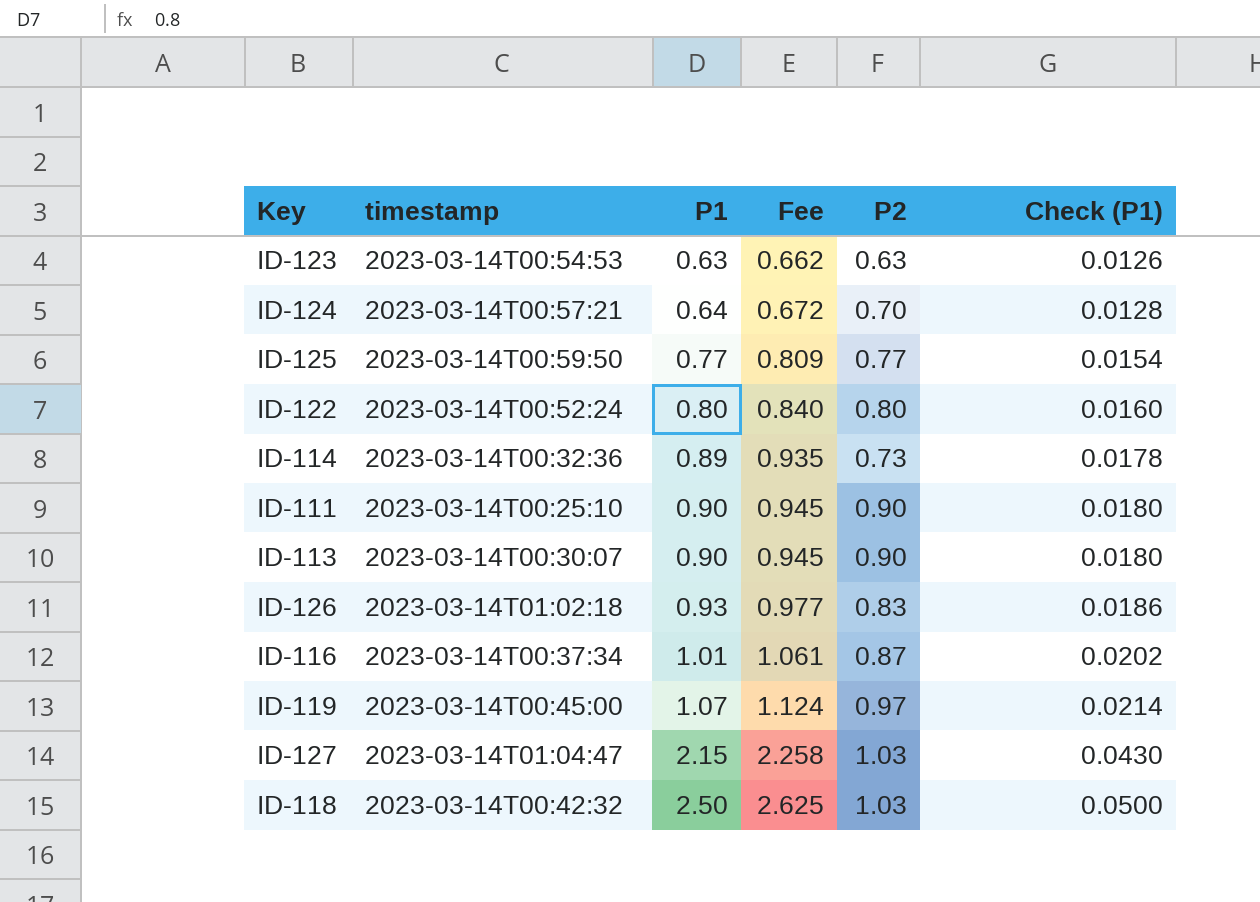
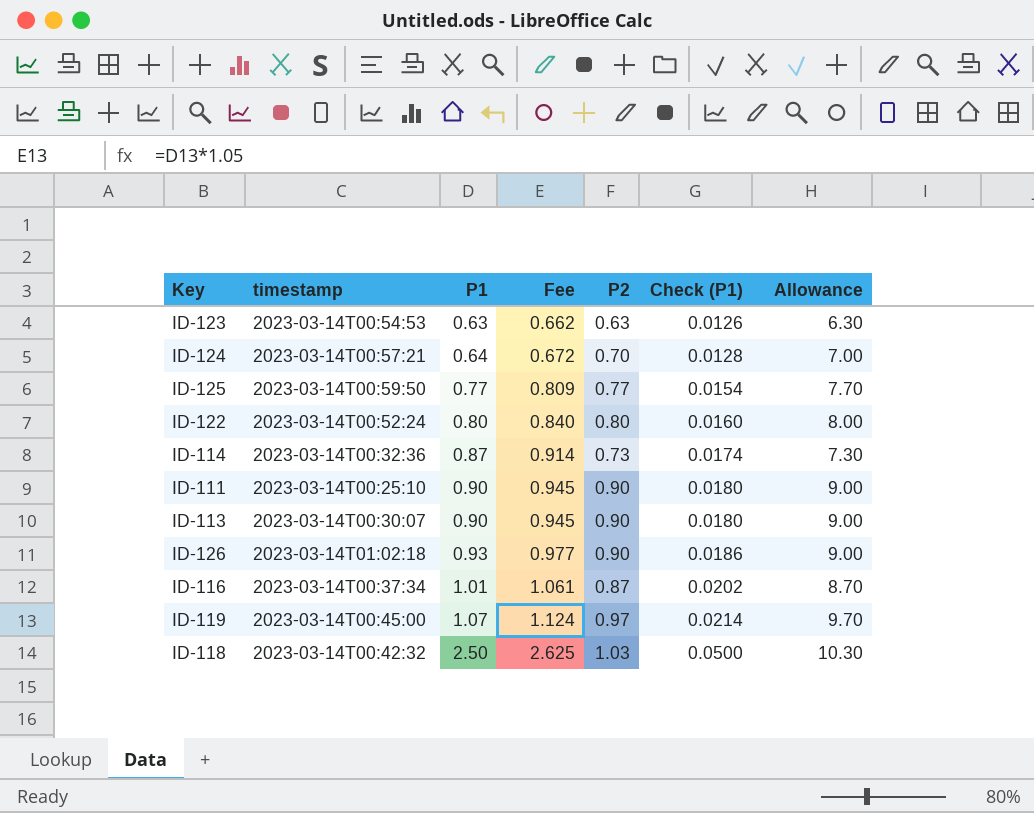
column Allowance | formula: none -> [P2] * 10
row ID-127: 2023-03-14T01:04:47 | 2.15 | 2.258 | 1.03 | 0.0430 -> none
ID-114 | P1: 0.89 -> 0.87
ID-114 | Fee: 0.935 -> 0.914
ID-114 | Check (P1): 0.0178 -> 0.0174
ID-126 | P2: 0.83 -> 0.90

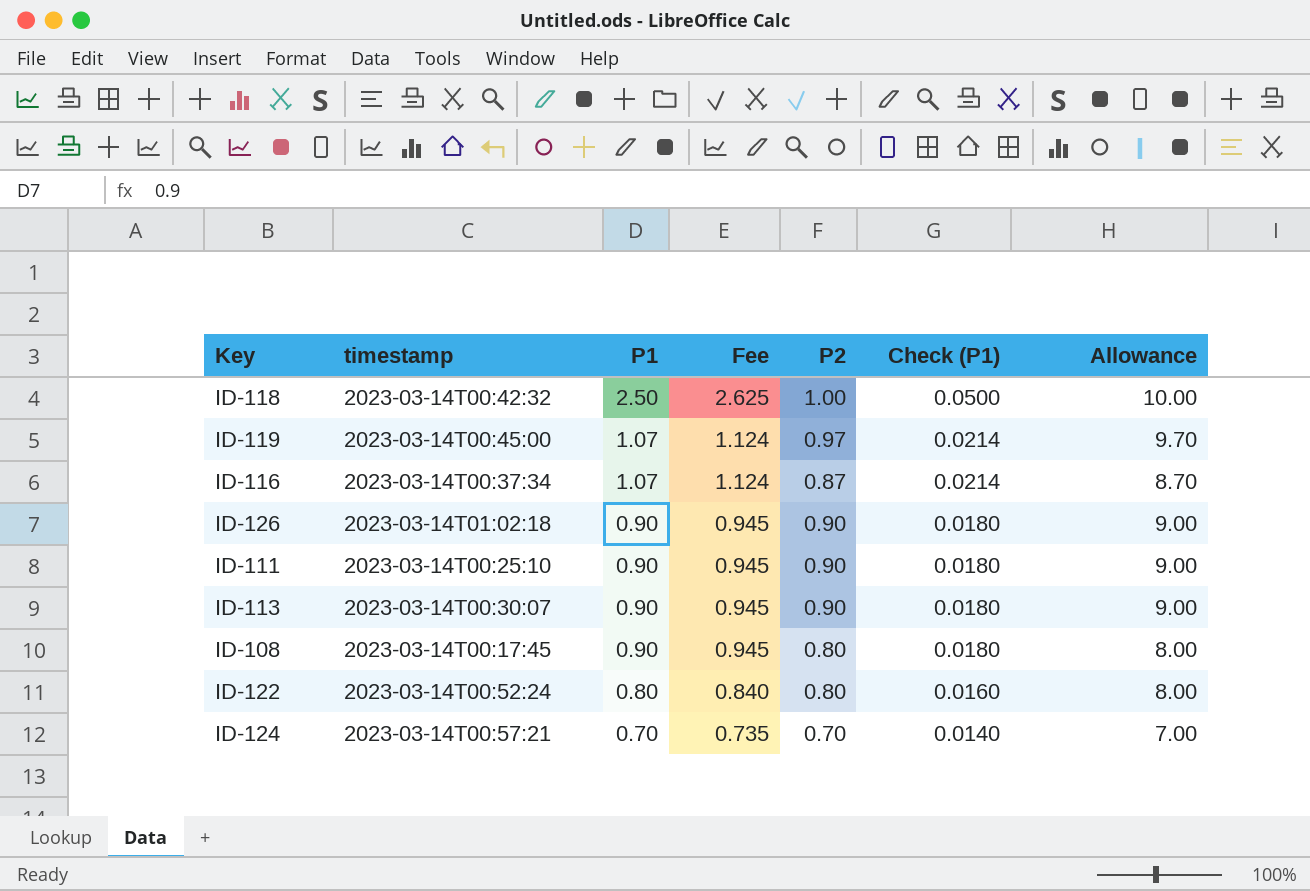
row order: P1 ascending -> P1 descending
row ID-123: 2023-03-14T00:54:53 | 0.63 | 0.662 | 0.63 | 0.0126 | 6.30 -> none
row ID-125: 2023-03-14T00:59:50 | 0.77 | 0.809 | 0.77 | 0.0154 | 7.70 -> none
row ID-114: 2023-03-14T00:32:36 | 0.87 | 0.914 | 0.73 | 0.0174 | 7.30 -> none
ID-118 | P2: 1.03 -> 1.00
ID-118 | Allowance: 10.30 -> 10.00
ID-116 | P1: 1.01 -> 1.07
ID-116 | Fee: 1.061 -> 1.124
ID-116 | Check (P1): 0.0202 -> 0.0214
ID-126 | P1: 0.93 -> 0.90
ID-126 | Fee: 0.977 -> 0.945
ID-126 | Check (P1): 0.0186 -> 0.0180
row ID-108: none -> 2023-03-14T00:17:45 | 0.90 | 0.945 | 0.80 | 0.0180 | 8.00
ID-124 | P1: 0.64 -> 0.70
ID-124 | Fee: 0.672 -> 0.735
ID-124 | Check (P1): 0.0128 -> 0.0140

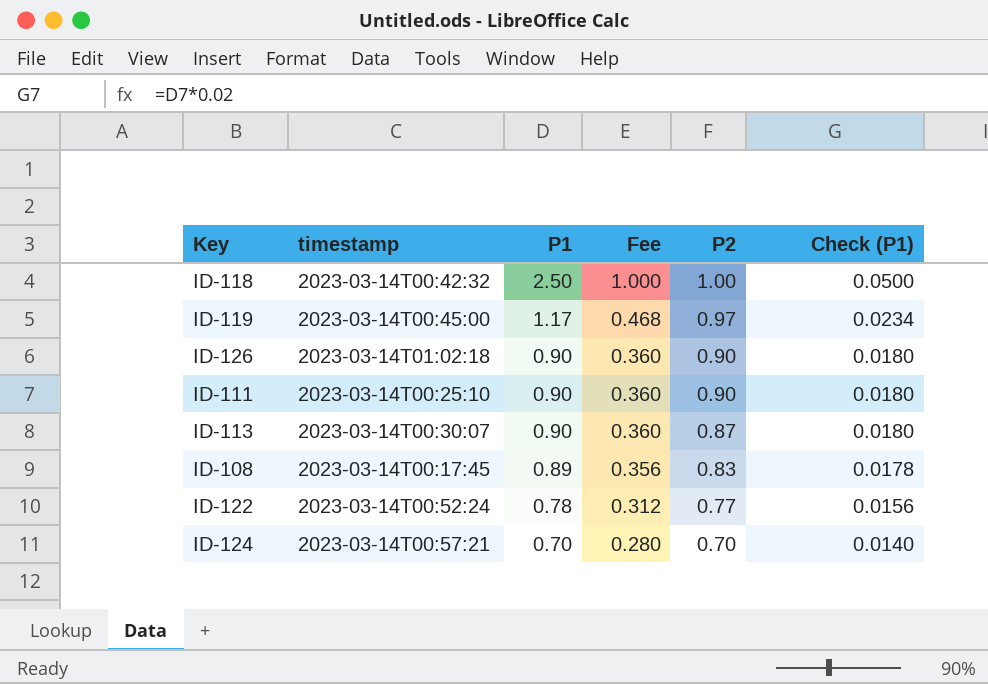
column Allowance | formula: [P2] * 10 -> none
column Fee | formula: [P1] * 1.05 -> [P1] * 0.4
row ID-116: 2023-03-14T00:37:34 | 1.07 | 1.124 | 0.87 | 0.0214 | 8.70 -> none
ID-119 | P1: 1.07 -> 1.17
ID-119 | Check (P1): 0.0214 -> 0.0234
ID-113 | P2: 0.90 -> 0.87
ID-108 | P1: 0.90 -> 0.89
ID-108 | P2: 0.80 -> 0.83
ID-108 | Check (P1): 0.0180 -> 0.0178
ID-122 | P1: 0.80 -> 0.78
ID-122 | P2: 0.80 -> 0.77
ID-122 | Check (P1): 0.0160 -> 0.0156

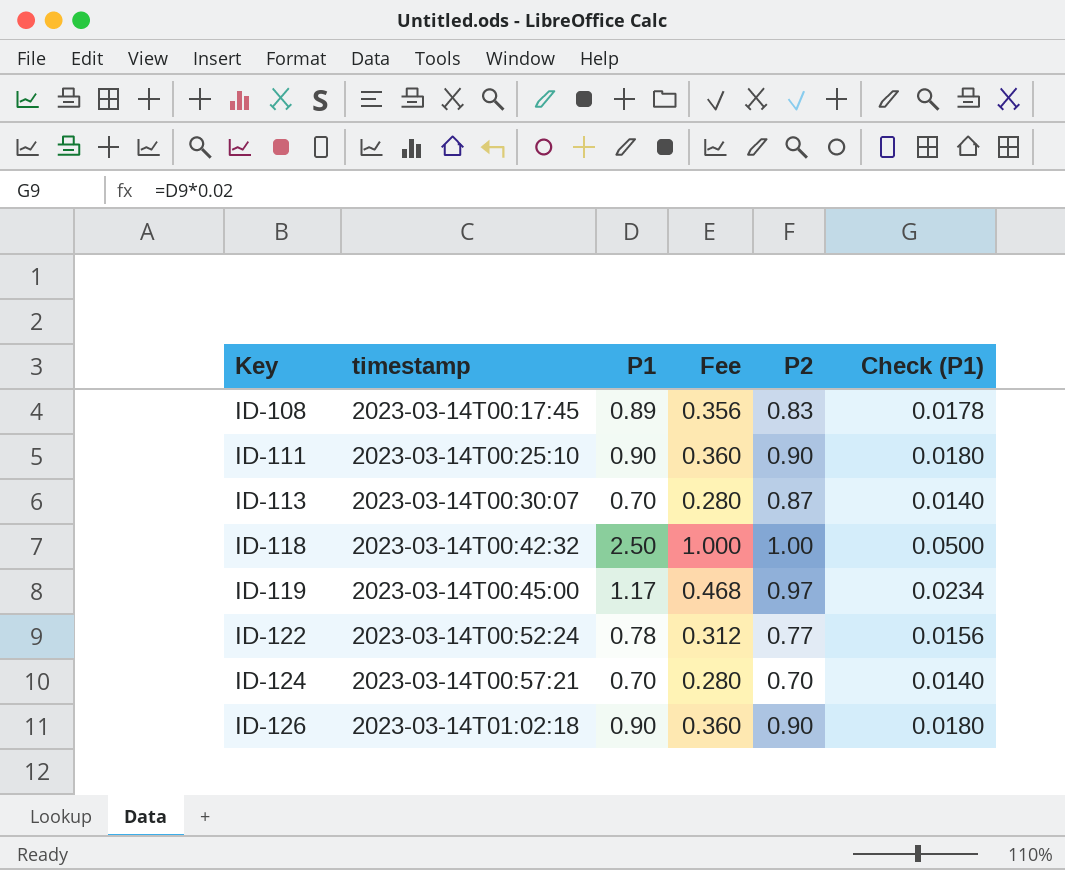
row order: P1 descending -> Key ascending
ID-113 | P1: 0.90 -> 0.70
ID-113 | Fee: 0.360 -> 0.280
ID-113 | Check (P1): 0.0180 -> 0.0140

